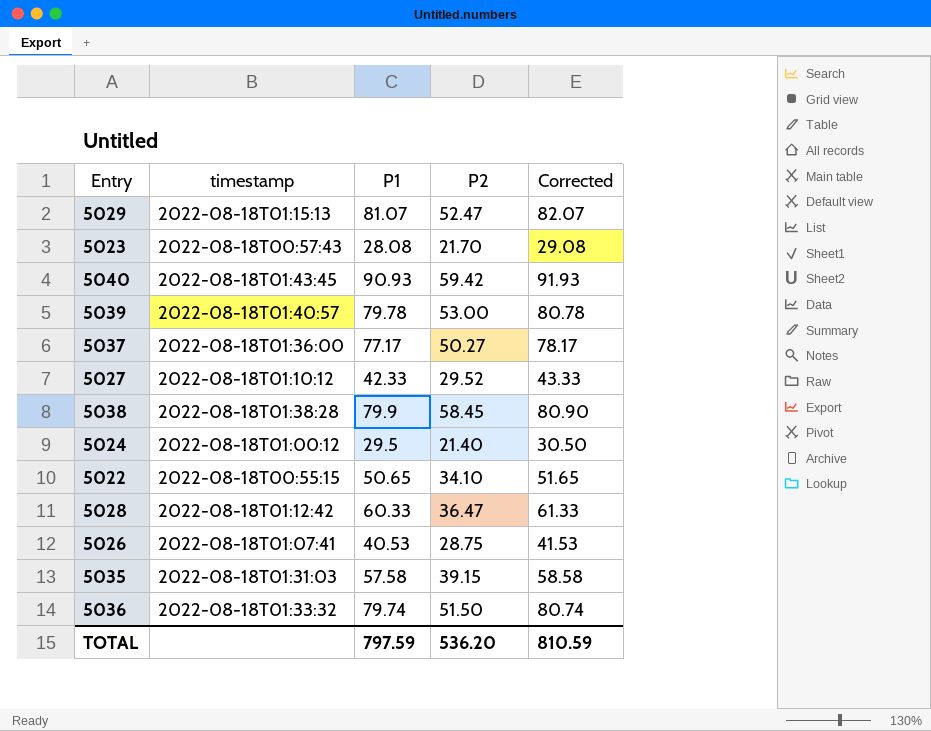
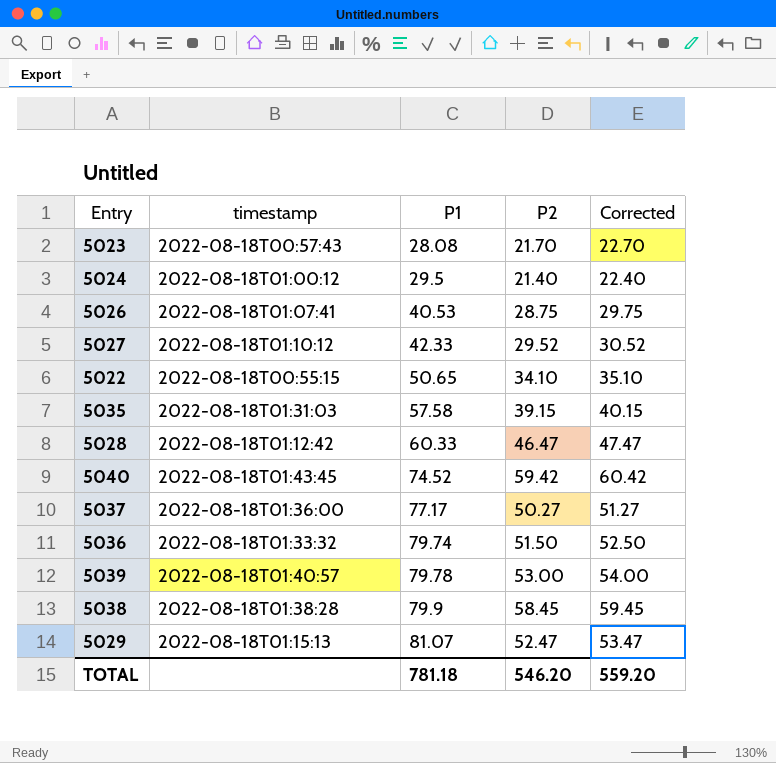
row order: none -> P1 ascending
column Corrected | formula: [P1] + 1 -> [P2] + 1
5028 | P2: 36.47 -> 46.47
5040 | P1: 90.93 -> 74.52
TOTAL | P1: 797.59 -> 781.18
TOTAL | P2: 536.20 -> 546.20
TOTAL | Corrected: 810.59 -> 559.20

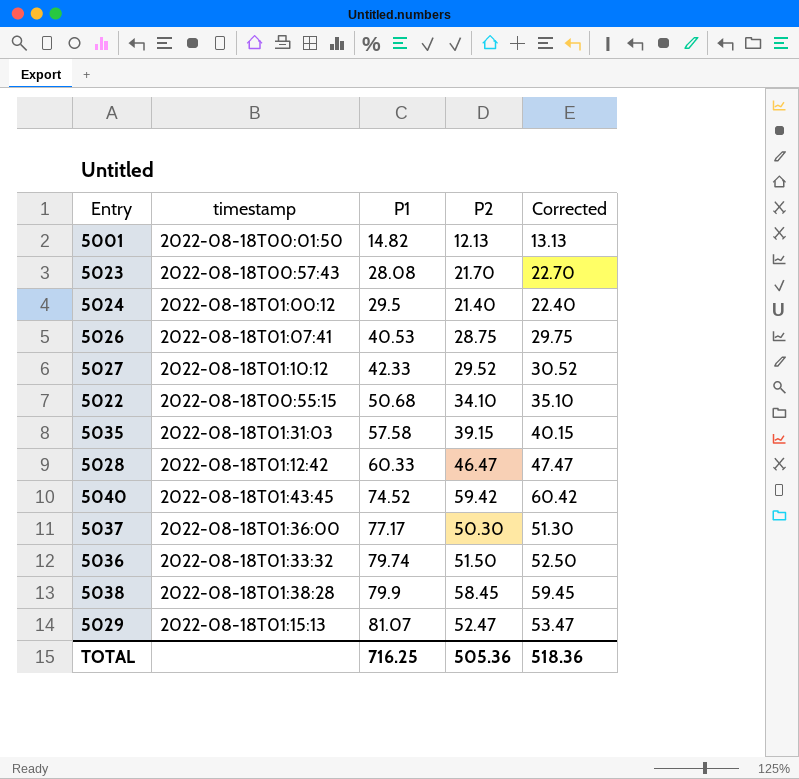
row 5039: 2022-08-18T01:40:57 | 79.78 | 53.00 | 54.00 -> none
row 5001: none -> 2022-08-18T00:01:50 | 14.82 | 12.13 | 13.13
5022 | P1: 50.65 -> 50.68
5037 | P2: 50.27 -> 50.30
5037 | Corrected: 51.27 -> 51.30
TOTAL | P1: 781.18 -> 716.25
TOTAL | P2: 546.20 -> 505.36
TOTAL | Corrected: 559.20 -> 518.36

